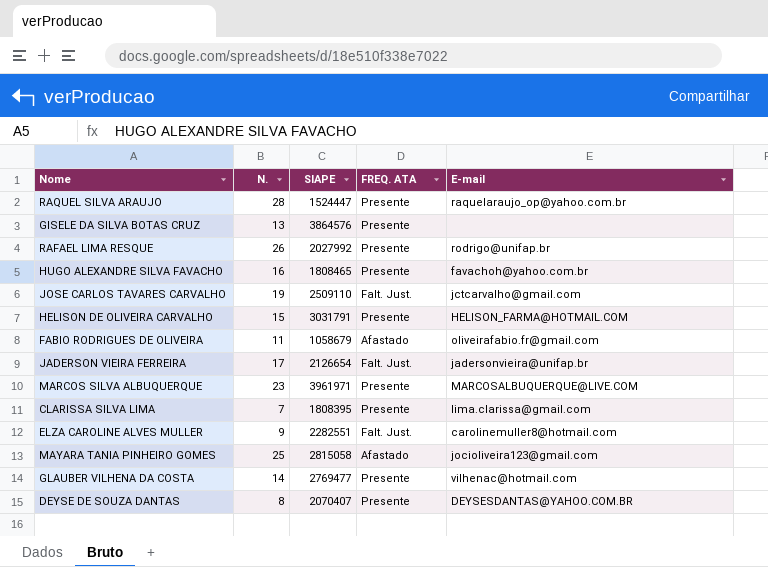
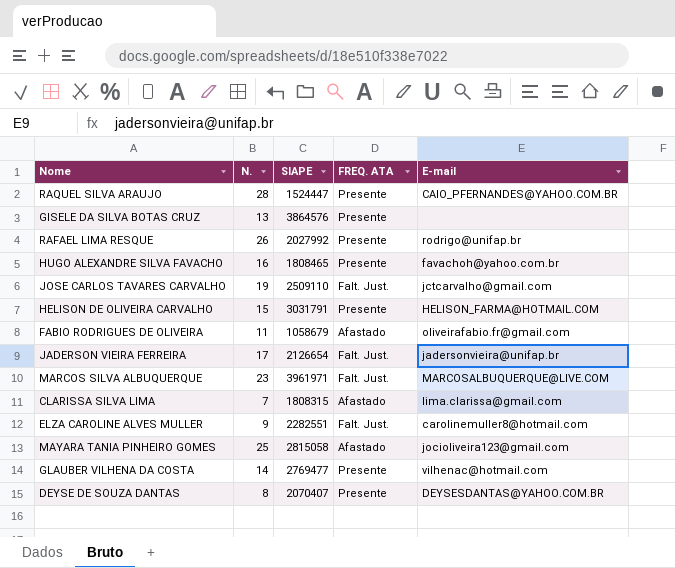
RAQUEL SILVA ARAUJO | E-mail: raquelaraujo_op@yahoo.com.br -> CAIO_PFERNANDES@YAHOO.COM.BR
MARCOS SILVA ALBUQUERQUE | FREQ. ATA: Presente -> Falt. Just.
CLARISSA SILVA LIMA | SIAPE: 1808395 -> 1808315
CLARISSA SILVA LIMA | FREQ. ATA: Presente -> Afastado

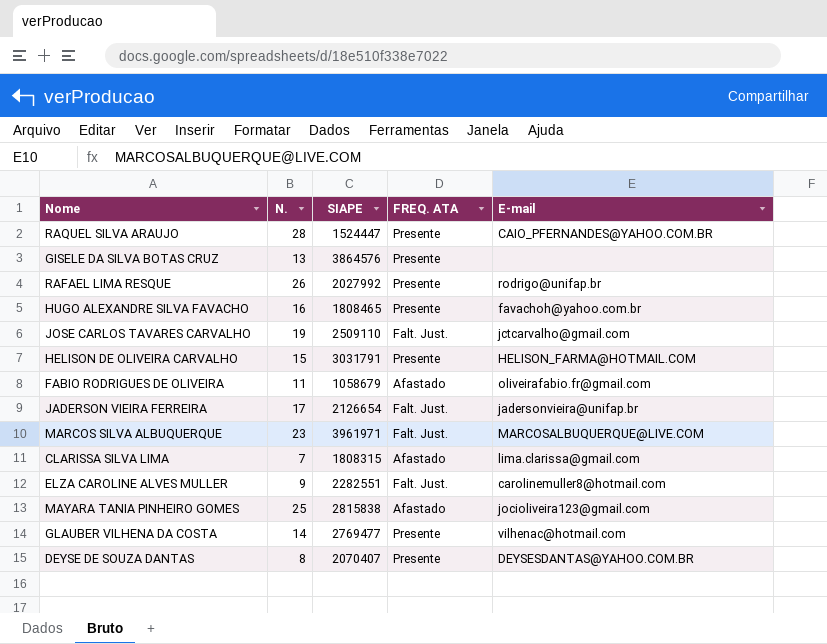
MAYARA TANIA PINHEIRO GOMES | SIAPE: 2815058 -> 2815838

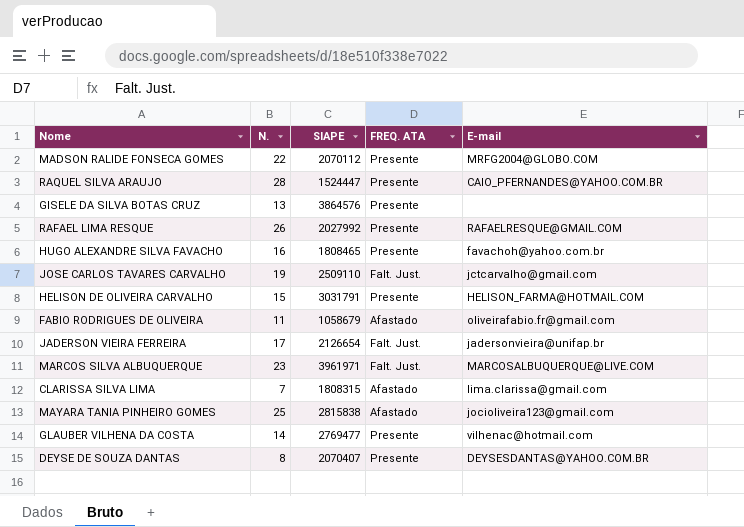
row ELZA CAROLINE ALVES MULLER: 9 | 2282551 | Falt. Just. | carolinemuller8@hotmail.com -> none
row MADSON RALIDE FONSECA GOMES: none -> 22 | 2070112 | Presente | MRFG2004@GLOBO.COM
RAFAEL LIMA RESQUE | E-mail: rodrigo@unifap.br -> RAFAELRESQUE@GMAIL.COM

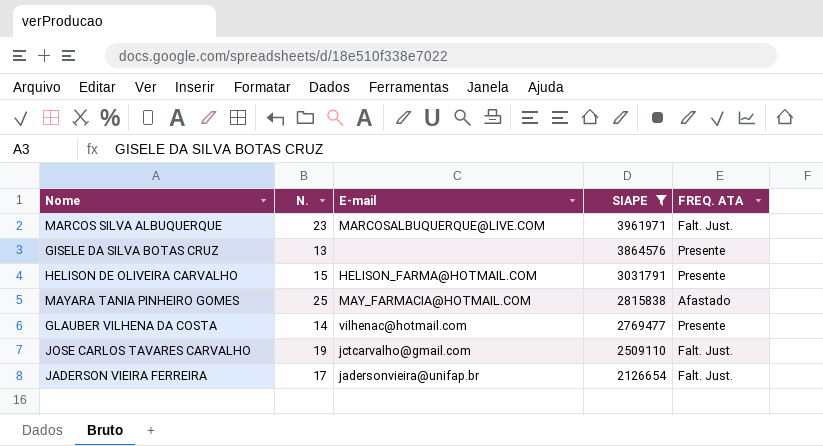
filter: none -> SIAPE >= 2126654
row order: none -> SIAPE descending
column E-mail | position: 5 -> 3
MAYARA TANIA PINHEIRO GOMES | E-mail: jocioliveira123@gmail.com -> MAY_FARMACIA@HOTMAIL.COM

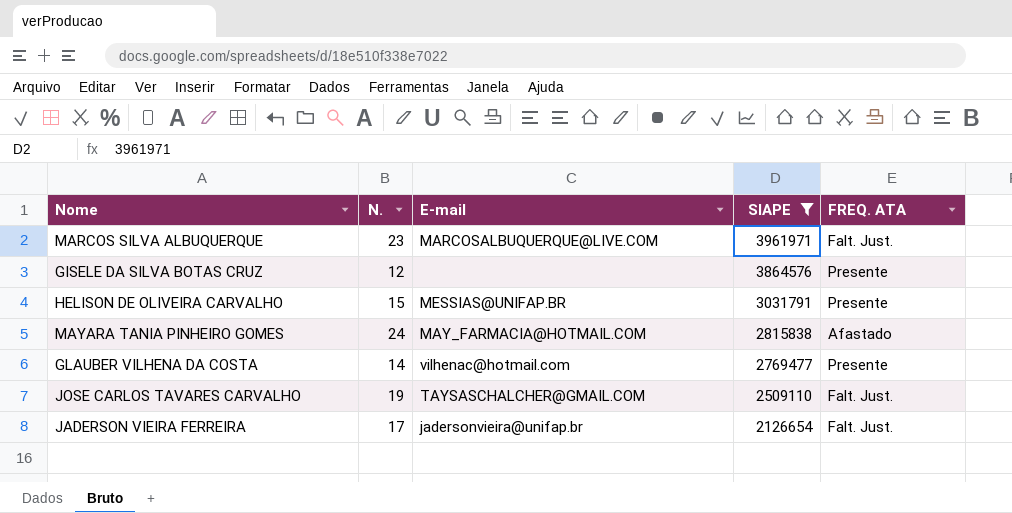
GISELE DA SILVA BOTAS CRUZ | N.: 13 -> 12
HELISON DE OLIVEIRA CARVALHO | E-mail: HELISON_FARMA@HOTMAIL.COM -> MESSIAS@UNIFAP.BR
MAYARA TANIA PINHEIRO GOMES | N.: 25 -> 24
JOSE CARLOS TAVARES CARVALHO | E-mail: jctcarvalho@gmail.com -> TAYSASCHALCHER@GMAIL.COM

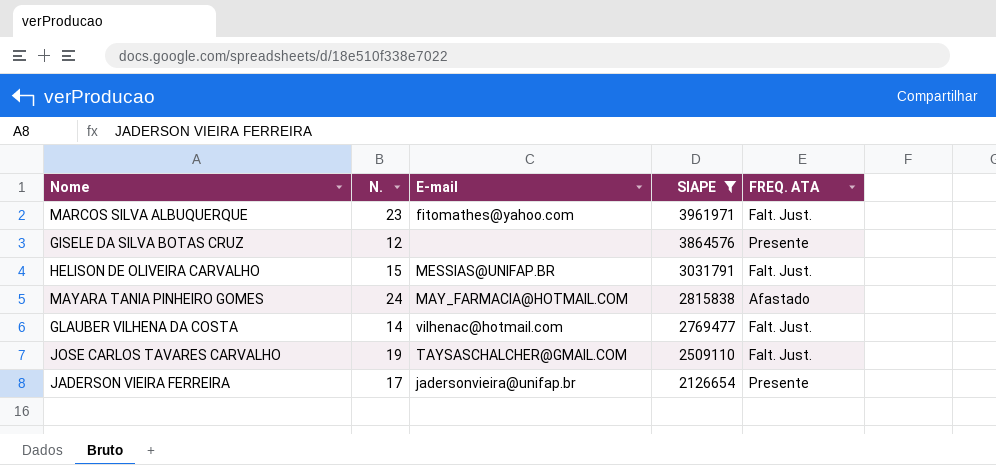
MARCOS SILVA ALBUQUERQUE | E-mail: MARCOSALBUQUERQUE@LIVE.COM -> fitomathes@yahoo.com
HELISON DE OLIVEIRA CARVALHO | FREQ. ATA: Presente -> Falt. Just.
GLAUBER VILHENA DA COSTA | FREQ. ATA: Presente -> Falt. Just.
JADERSON VIEIRA FERREIRA | FREQ. ATA: Falt. Just. -> Presente

